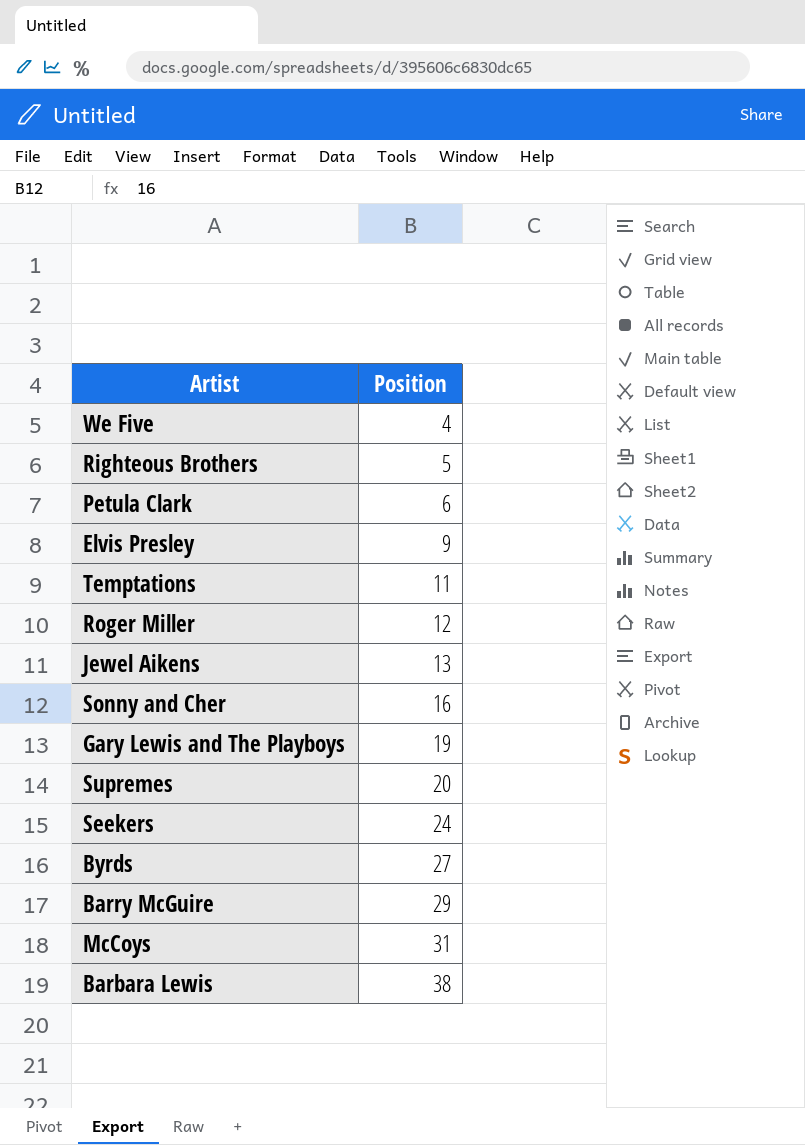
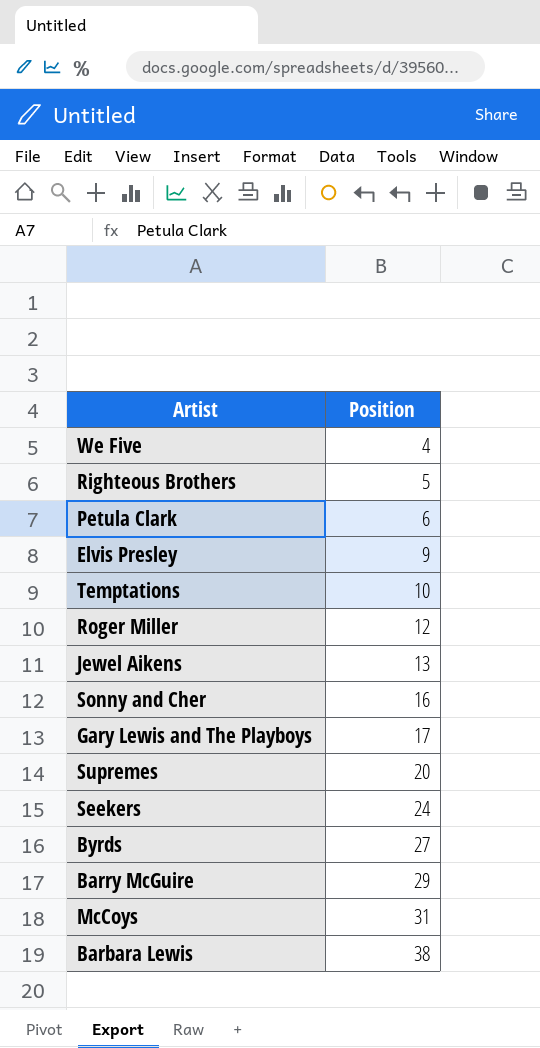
Temptations | Position: 11 -> 10
Gary Lewis and The Playboys | Position: 19 -> 17

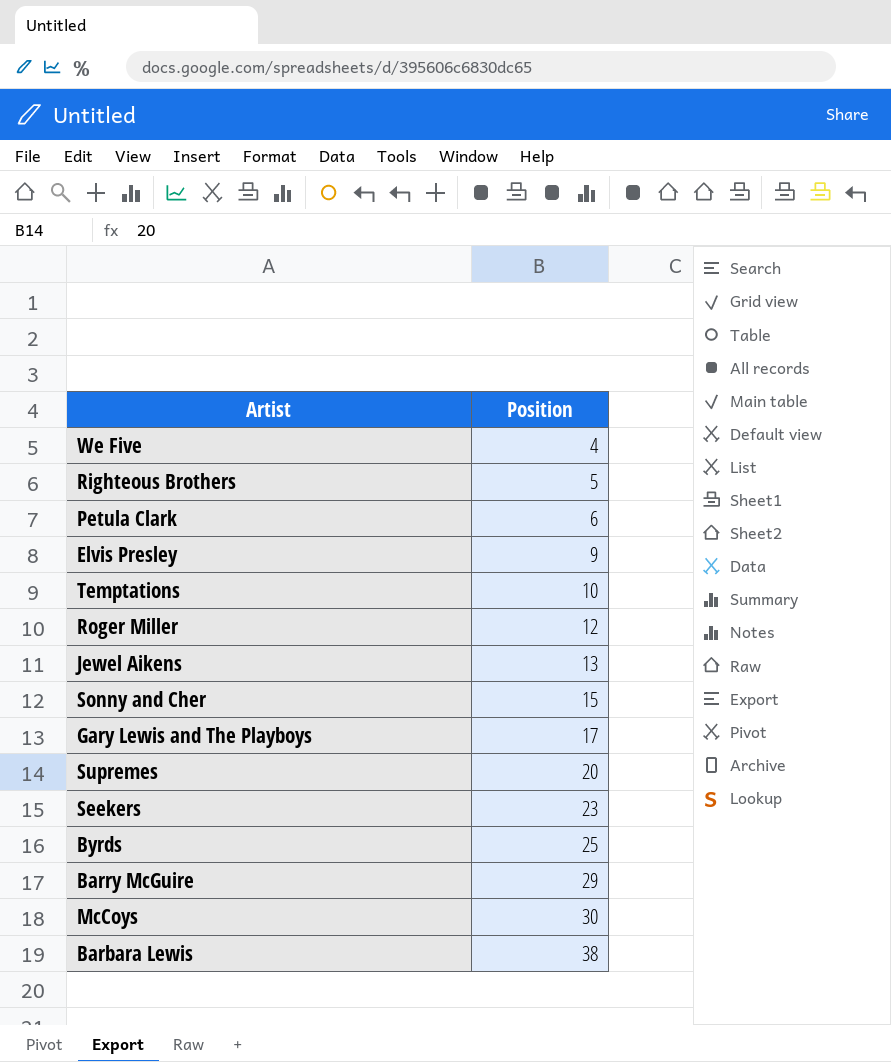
Sonny and Cher | Position: 16 -> 15
Seekers | Position: 24 -> 23
Byrds | Position: 27 -> 25
McCoys | Position: 31 -> 30

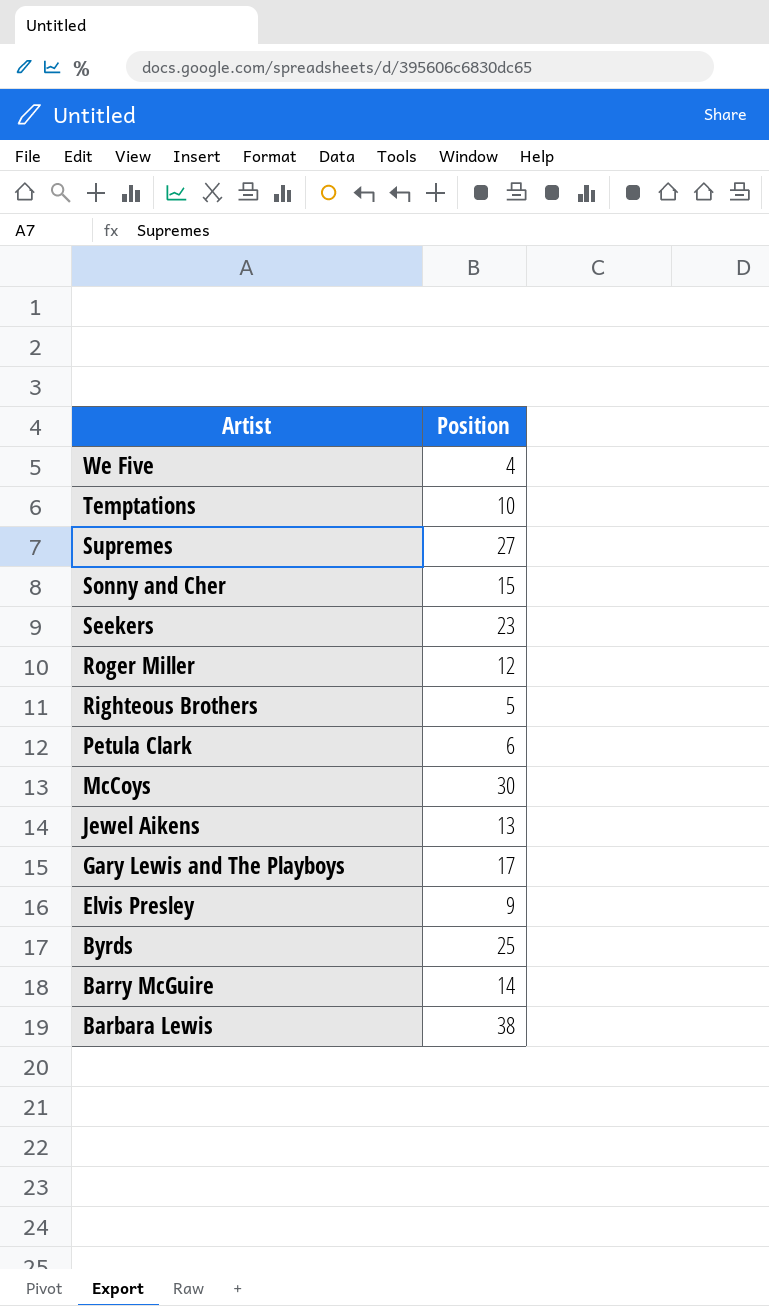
row order: Position ascending -> Artist descending
Supremes | Position: 20 -> 27
Barry McGuire | Position: 29 -> 14

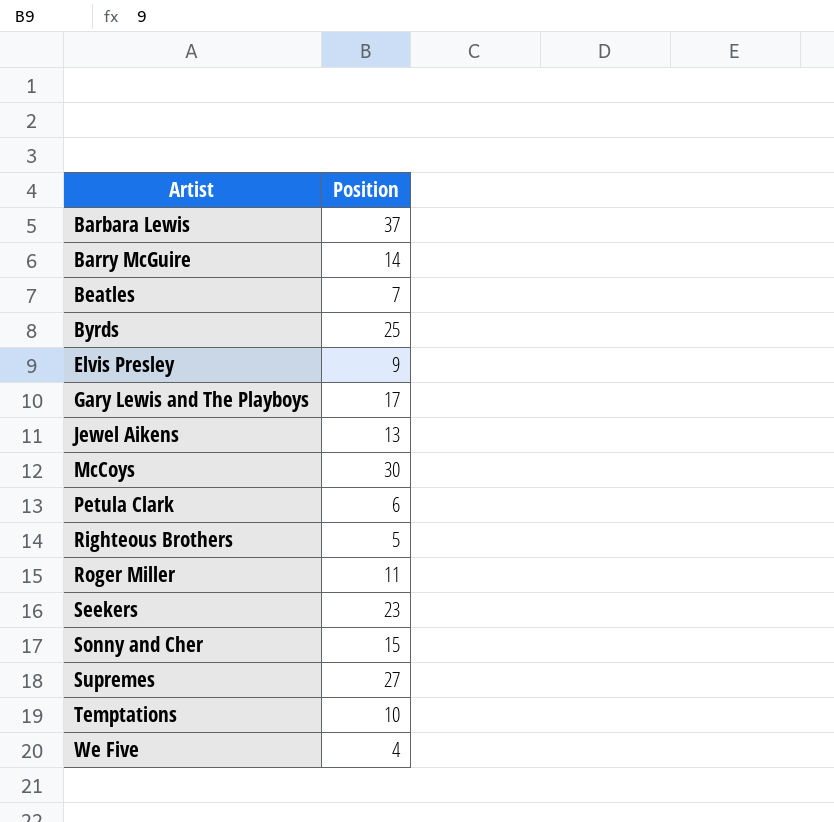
row order: Artist descending -> Artist ascending
Barbara Lewis | Position: 38 -> 37
row Beatles: none -> 7
Roger Miller | Position: 12 -> 11

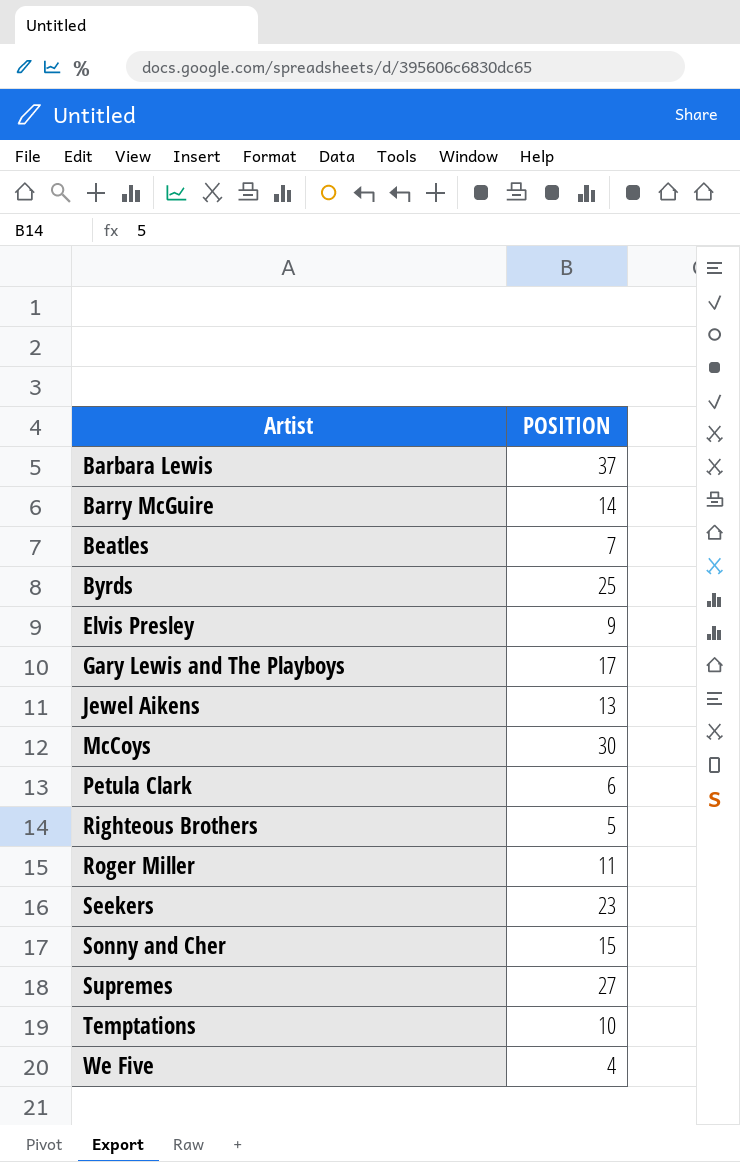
column name: Position -> POSITION

